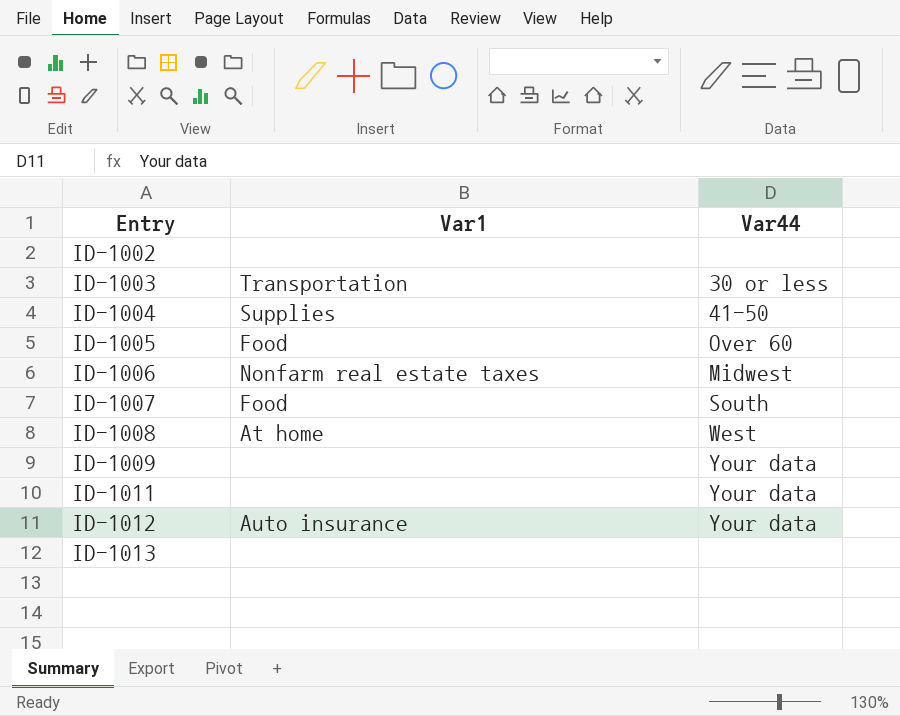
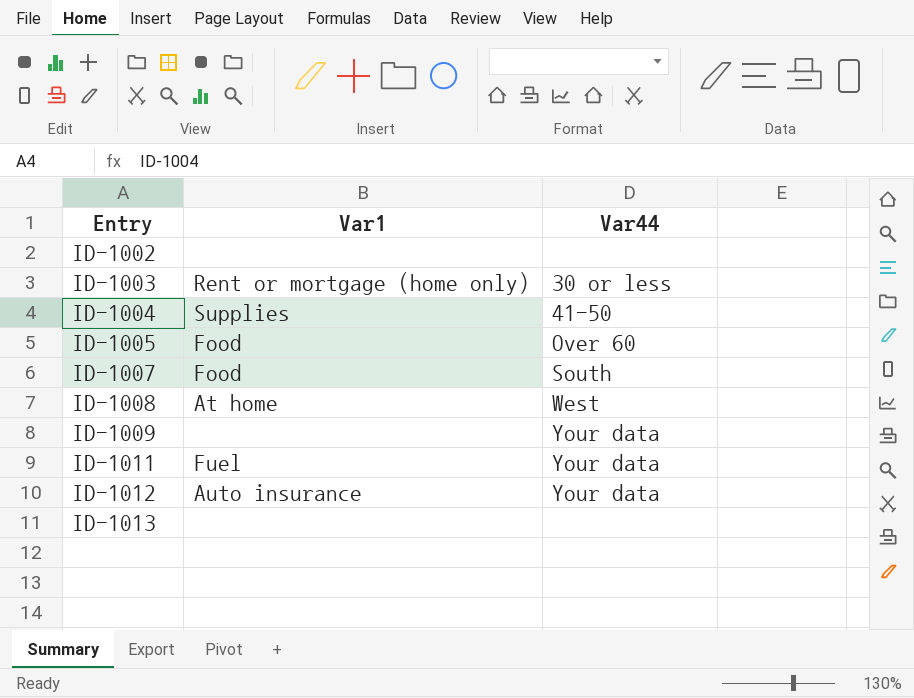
row ID-1006: Nonfarm real estate taxes | Midwest -> none
ID-1003 | Var1: Transportation -> Rent or mortgage (home only)
ID-1011 | Var1: none -> Fuel

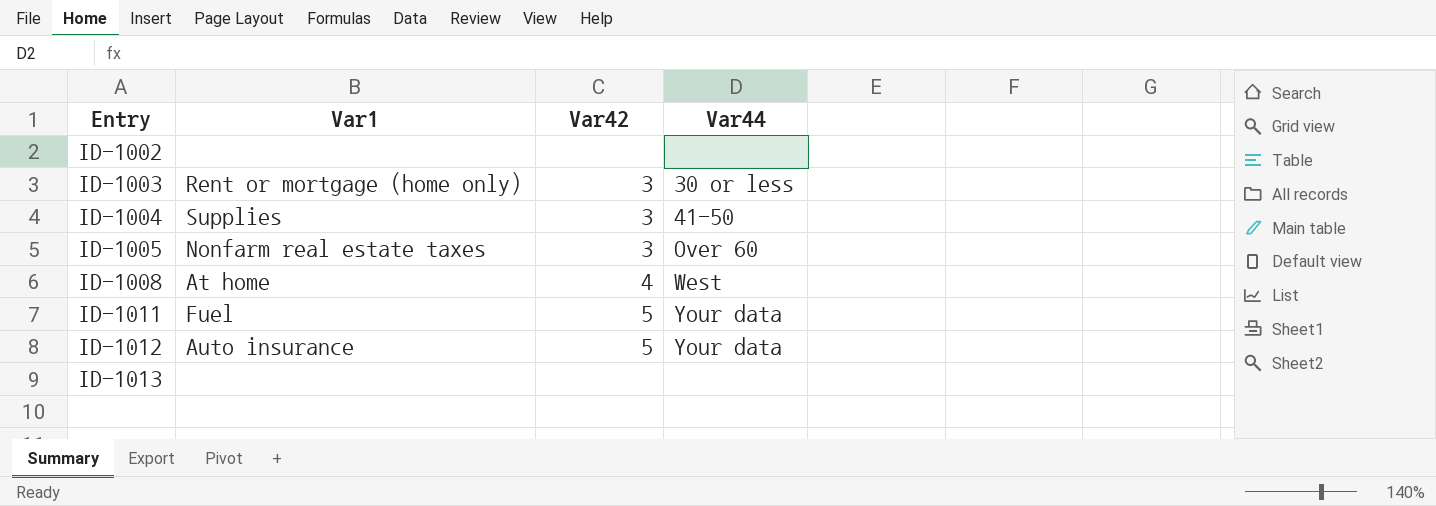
column Var42 | position: none -> 3
row ID-1007: Food | South -> none
row ID-1009: none | Your data -> none
ID-1005 | Var1: Food -> Nonfarm real estate taxes

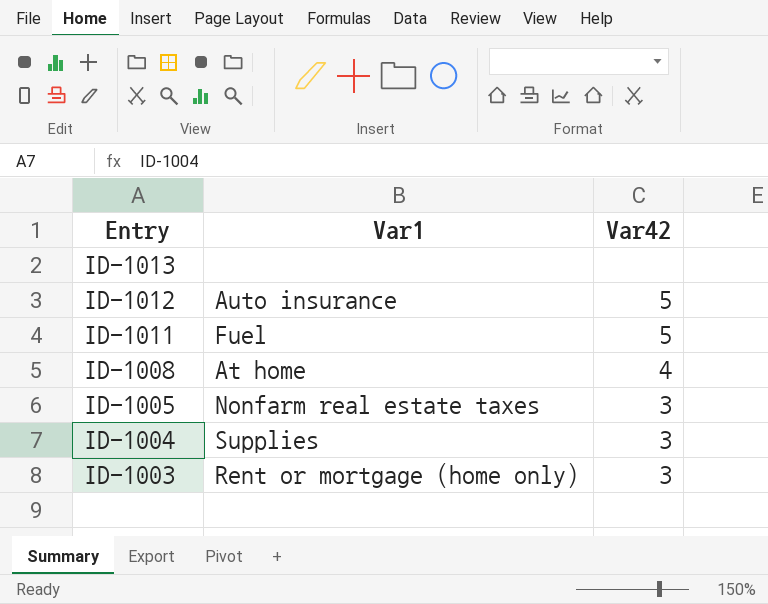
row order: Entry ascending -> Entry descending
column Var44 | position: 4 -> none
row ID-1002: none | none | none -> none

